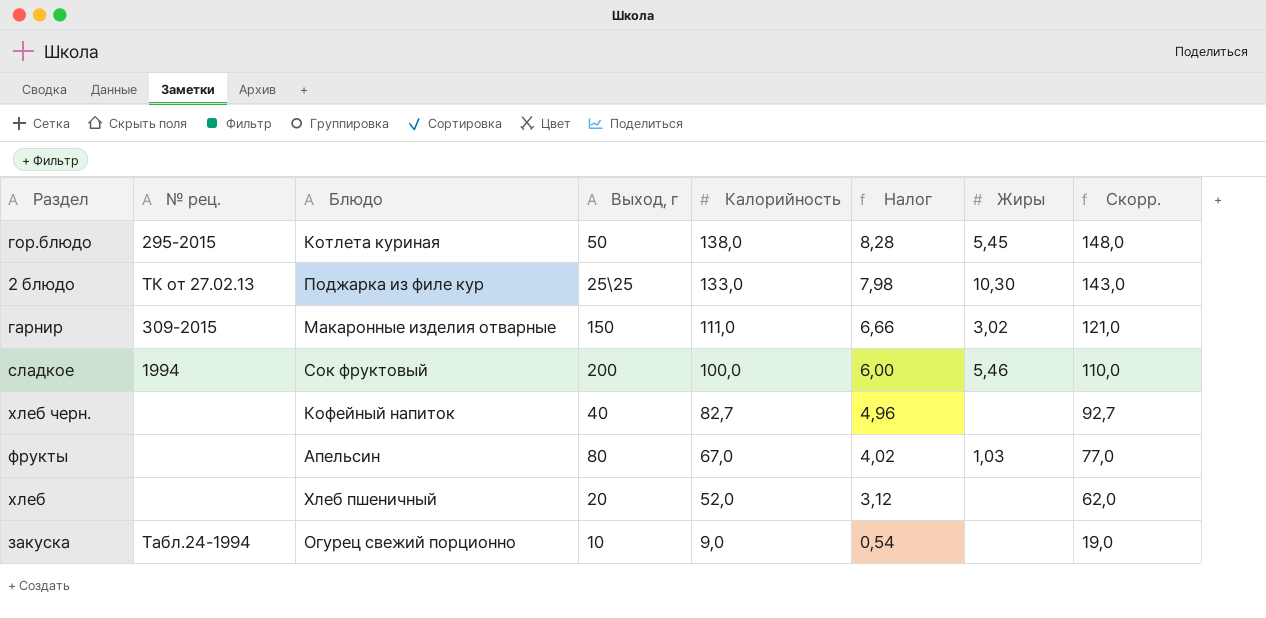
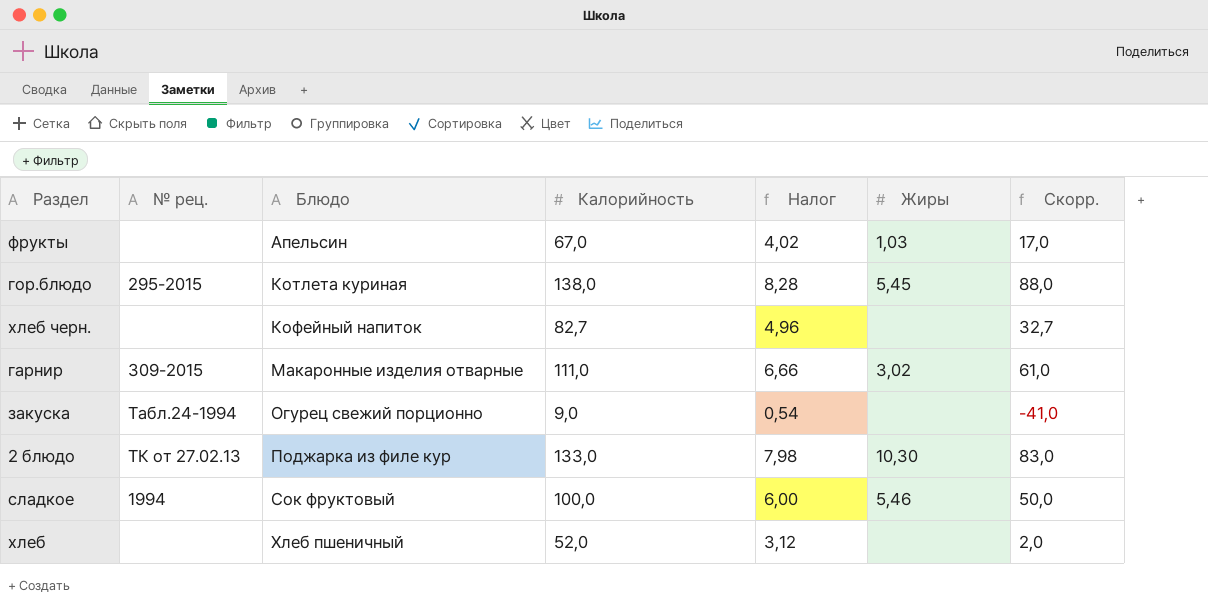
row order: Калорийность descending -> Блюдо ascending
column Выход, г | position: 4 -> none
column Скорр. | formula: [Калорийность] + 10 -> [Калорийность] - 50

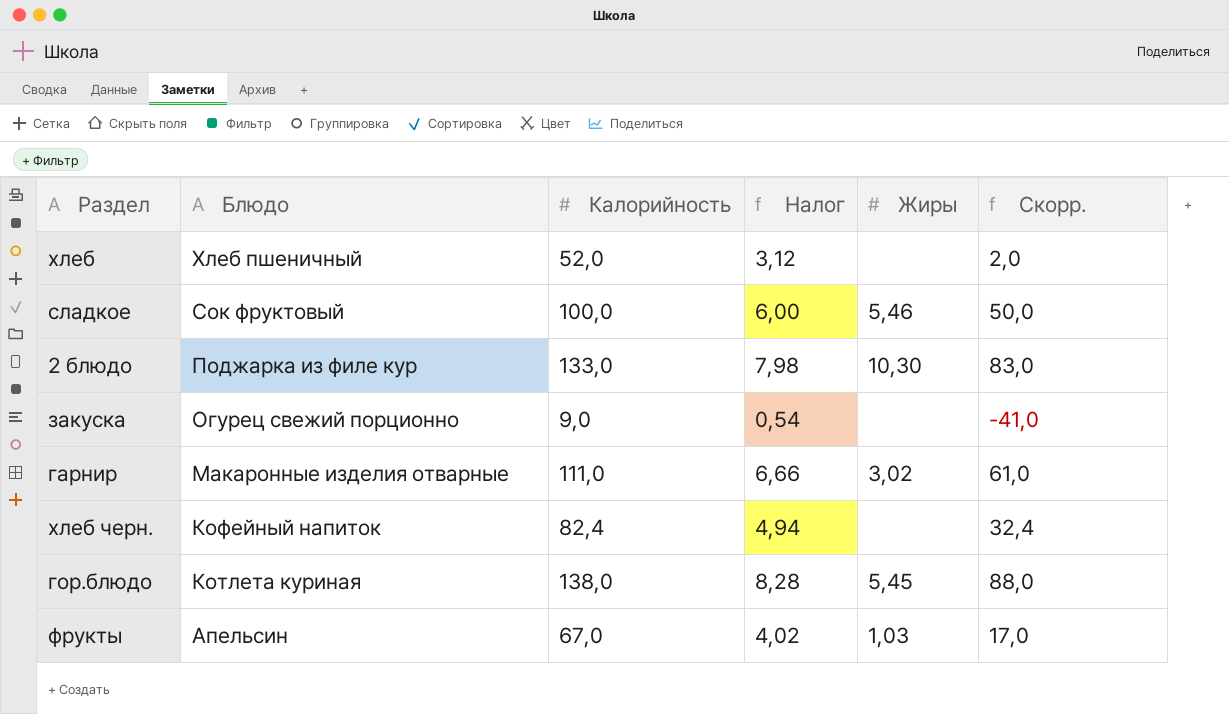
row order: Блюдо ascending -> Блюдо descending
column № рец. | position: 2 -> none
хлеб черн. | Калорийность: 82,7 -> 82,4
хлеб черн. | Налог: 4,96 -> 4,94
хлеб черн. | Скорр.: 32,7 -> 32,4

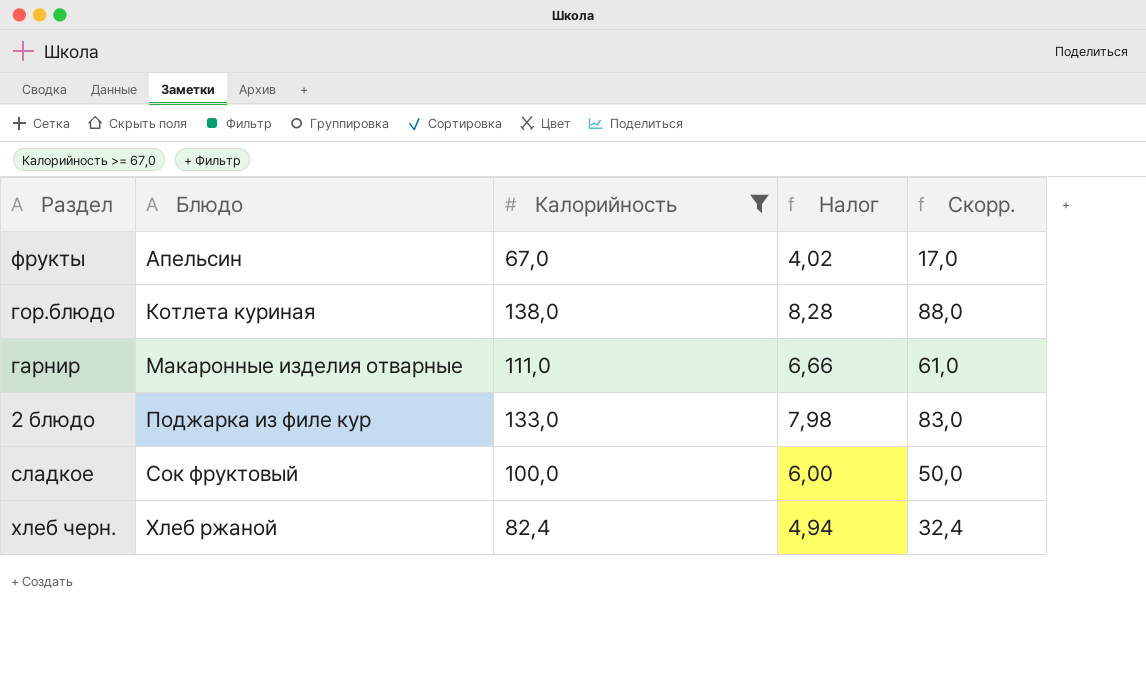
filter: none -> Калорийность >= 67,0
row order: Блюдо descending -> Блюдо ascending
column Жиры | position: 5 -> none
хлеб черн. | Блюдо: Кофейный напиток -> Хлеб ржаной

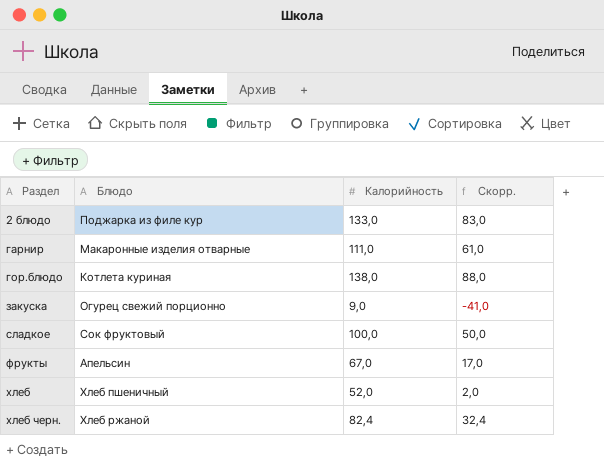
filter: Калорийность >= 67,0 -> none
row order: Блюдо ascending -> Раздел ascending
column Налог | formula: [Калорийность] * 0,06 -> none

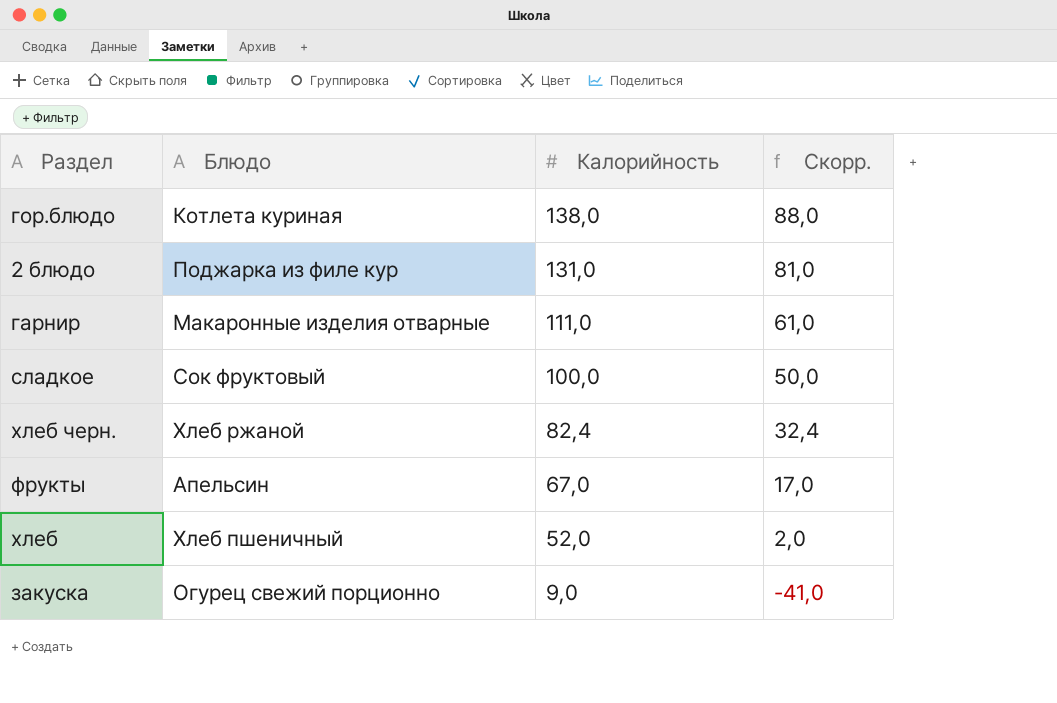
row order: Раздел ascending -> Калорийность descending
2 блюдо | Калорийность: 133,0 -> 131,0
2 блюдо | Скорр.: 83,0 -> 81,0

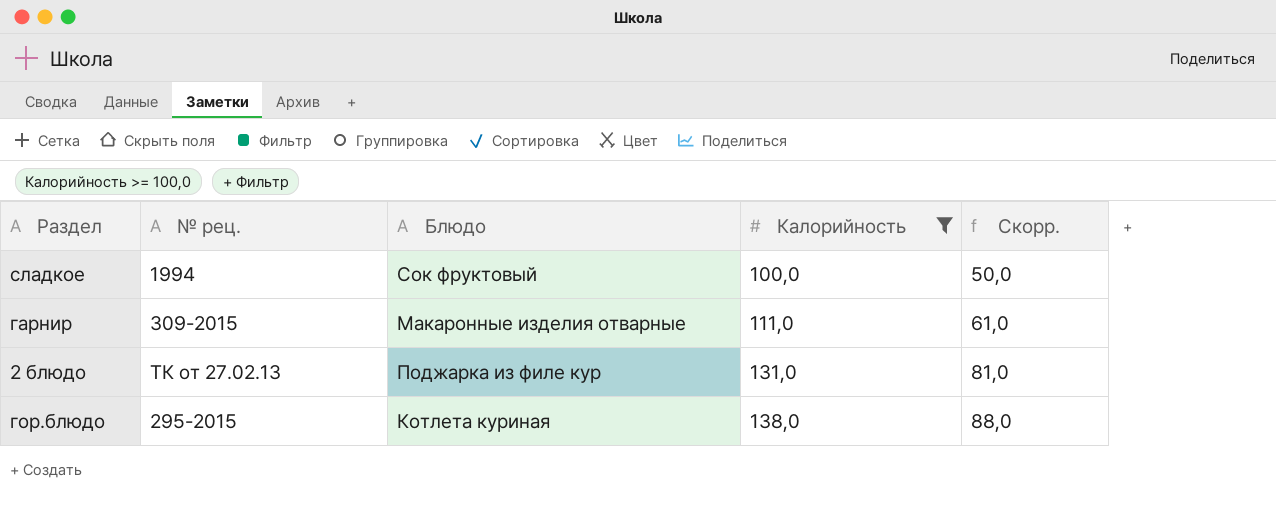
filter: none -> Калорийность >= 100,0
row order: Калорийность descending -> Калорийность ascending
column № рец. | position: none -> 2

